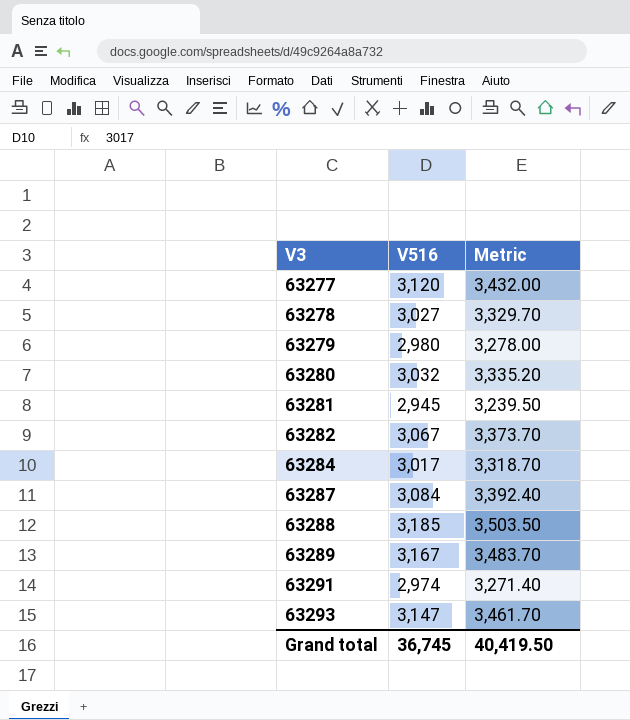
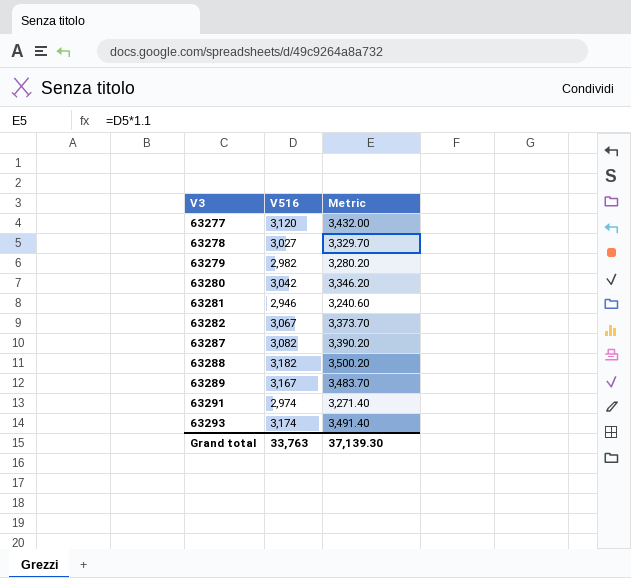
row 63284: 3,017 | 3,318.70 -> none
63279 | V516: 2,980 -> 2,982
63279 | Metric: 3,278.00 -> 3,280.20
63280 | V516: 3,032 -> 3,042
63280 | Metric: 3,335.20 -> 3,346.20
63281 | V516: 2,945 -> 2,946
63281 | Metric: 3,239.50 -> 3,240.60
63287 | V516: 3,084 -> 3,082
63287 | Metric: 3,392.40 -> 3,390.20
63288 | V516: 3,185 -> 3,182
63288 | Metric: 3,503.50 -> 3,500.20
63293 | V516: 3,147 -> 3,174
63293 | Metric: 3,461.70 -> 3,491.40
Grand total | V516: 36,745 -> 33,763
Grand total | Metric: 40,419.50 -> 37,139.30

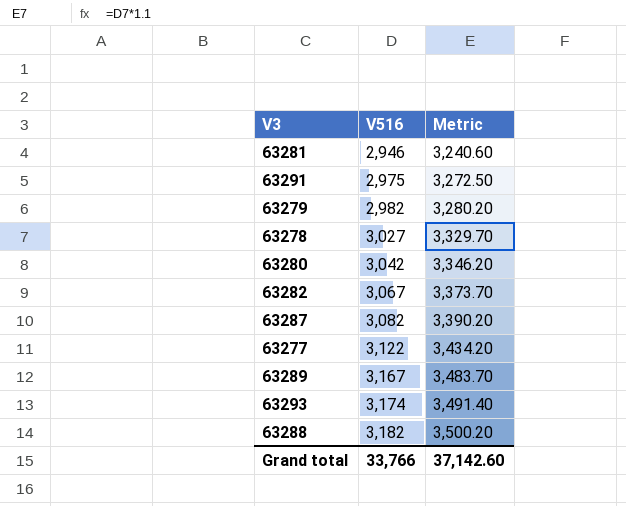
row order: V3 ascending -> V516 ascending
63291 | V516: 2,974 -> 2,975
63291 | Metric: 3,271.40 -> 3,272.50
63277 | V516: 3,120 -> 3,122
63277 | Metric: 3,432.00 -> 3,434.20
Grand total | V516: 33,763 -> 33,766
Grand total | Metric: 37,139.30 -> 37,142.60

